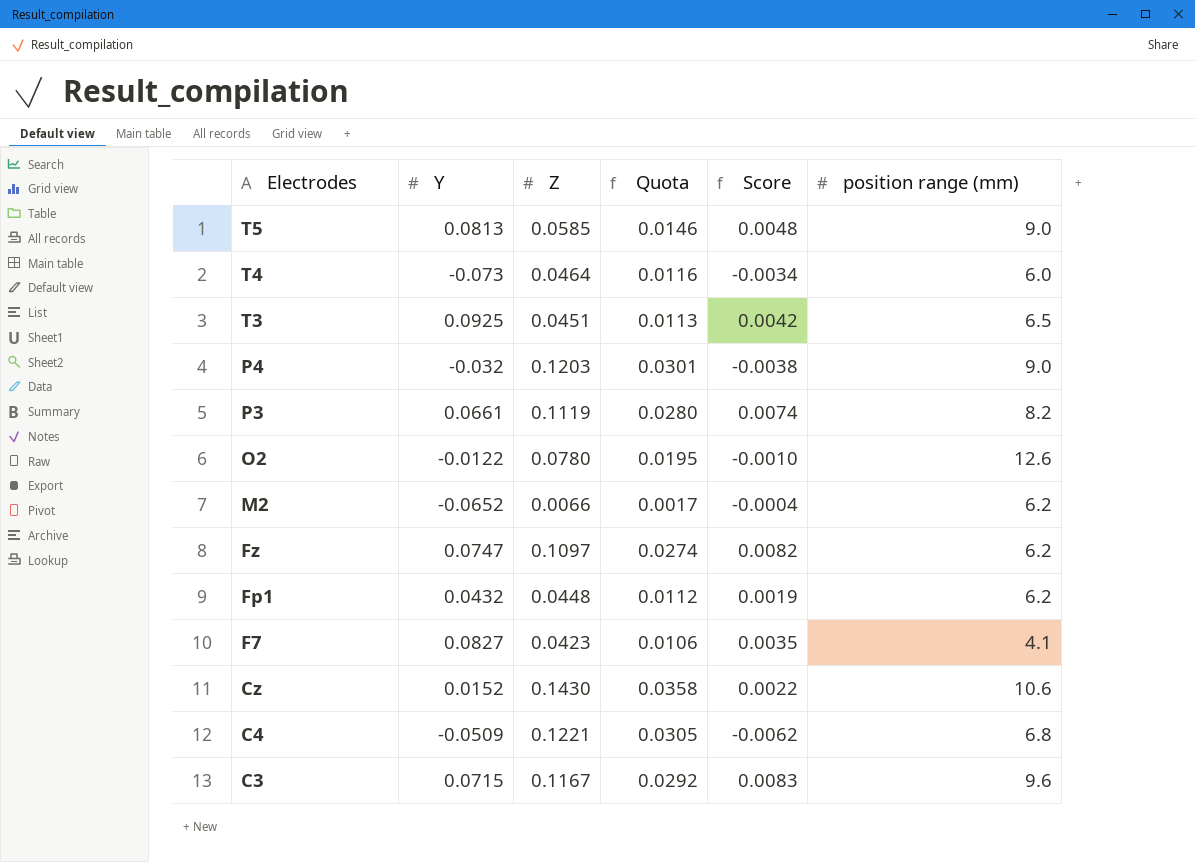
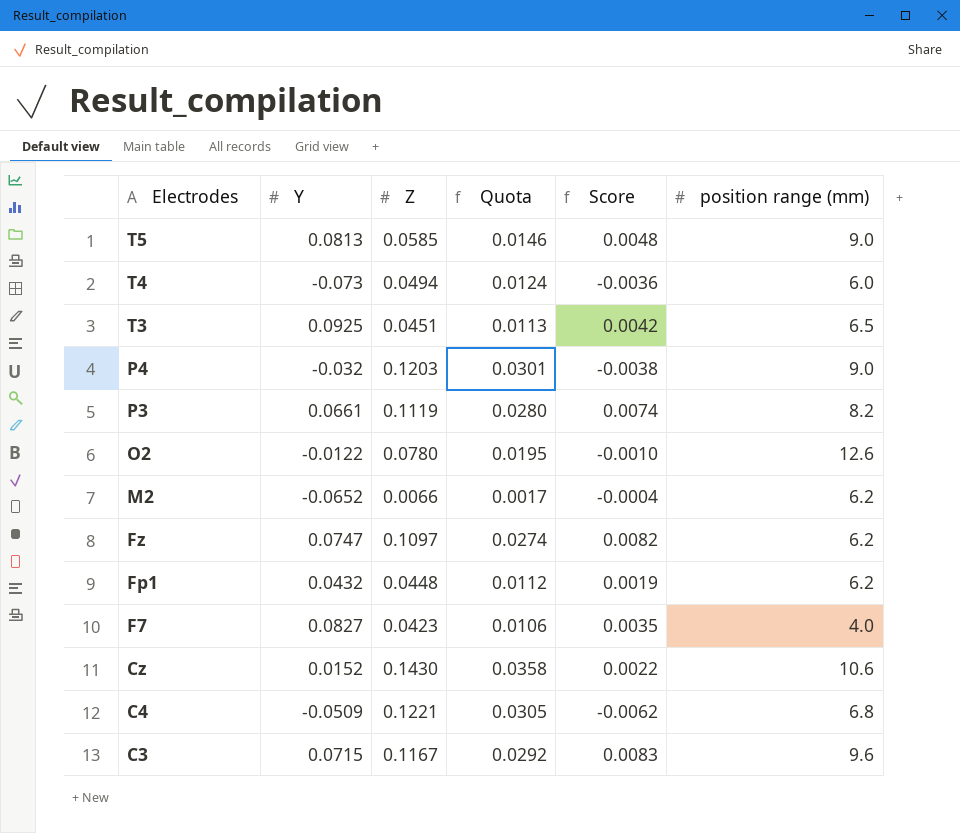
T4 | Z: 0.0464 -> 0.0494
T4 | Quota: 0.0116 -> 0.0124
T4 | Score: -0.0034 -> -0.0036
F7 | position range (mm): 4.1 -> 4.0

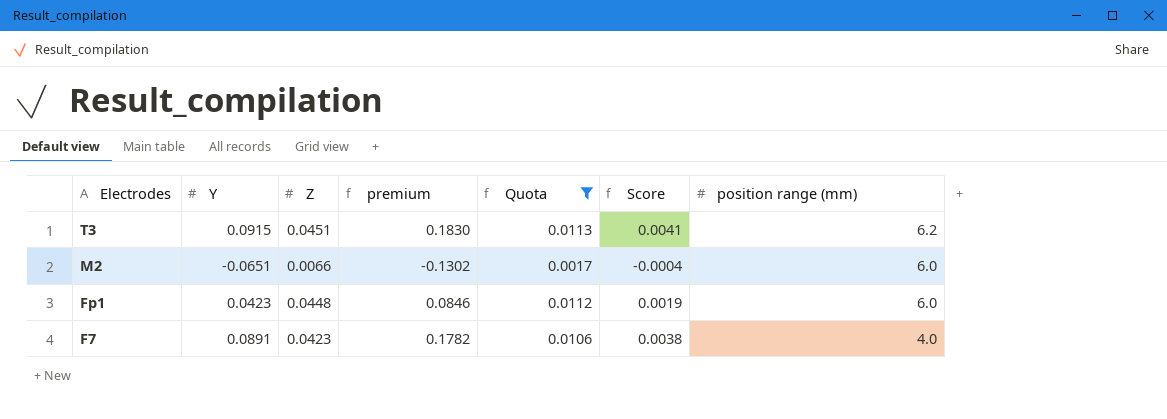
filter: none -> Quota <= 0.0113
column premium | formula: none -> [Y] * 2
T3 | Y: 0.0925 -> 0.0915
T3 | Score: 0.0042 -> 0.0041
T3 | position range (mm): 6.5 -> 6.2
M2 | Y: -0.0652 -> -0.0651
M2 | position range (mm): 6.2 -> 6.0
Fp1 | Y: 0.0432 -> 0.0423
Fp1 | position range (mm): 6.2 -> 6.0
F7 | Y: 0.0827 -> 0.0891
F7 | Score: 0.0035 -> 0.0038

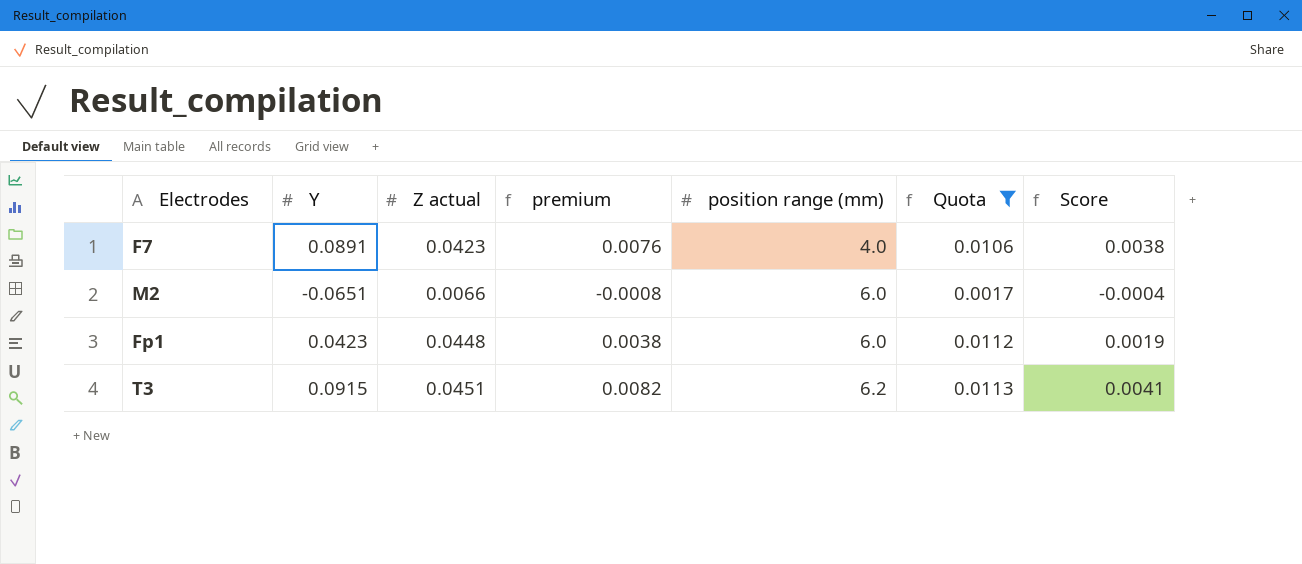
row order: Electrodes descending -> position range (mm) ascending
column name: Z -> Z actual
column premium | formula: [Y] * 2 -> [Score] * 2
column position range (mm) | position: 7 -> 5

